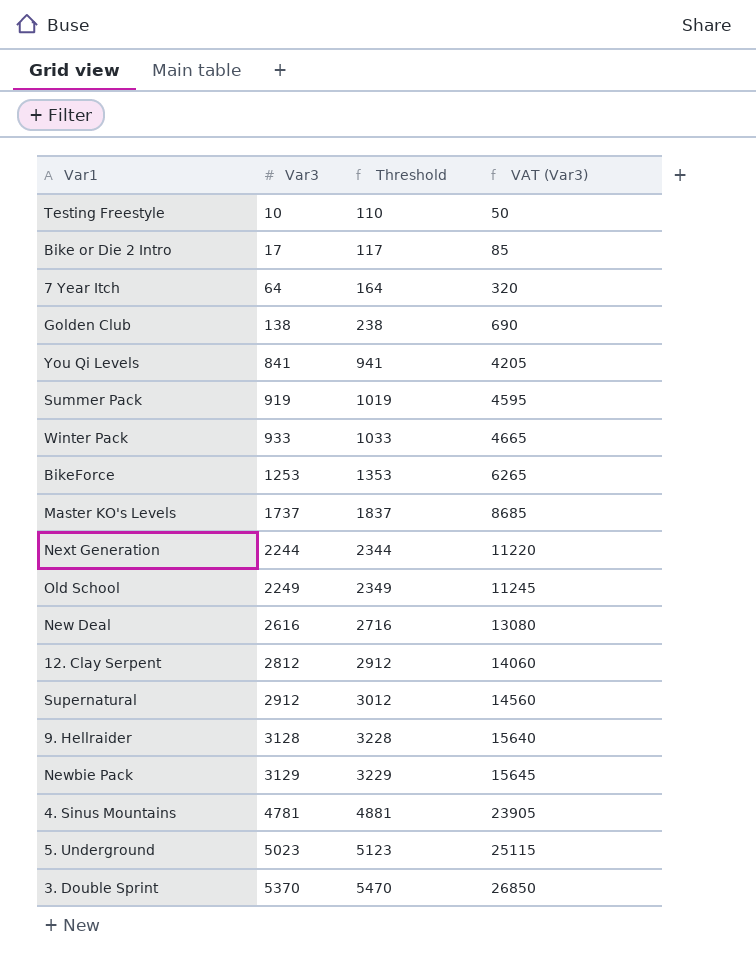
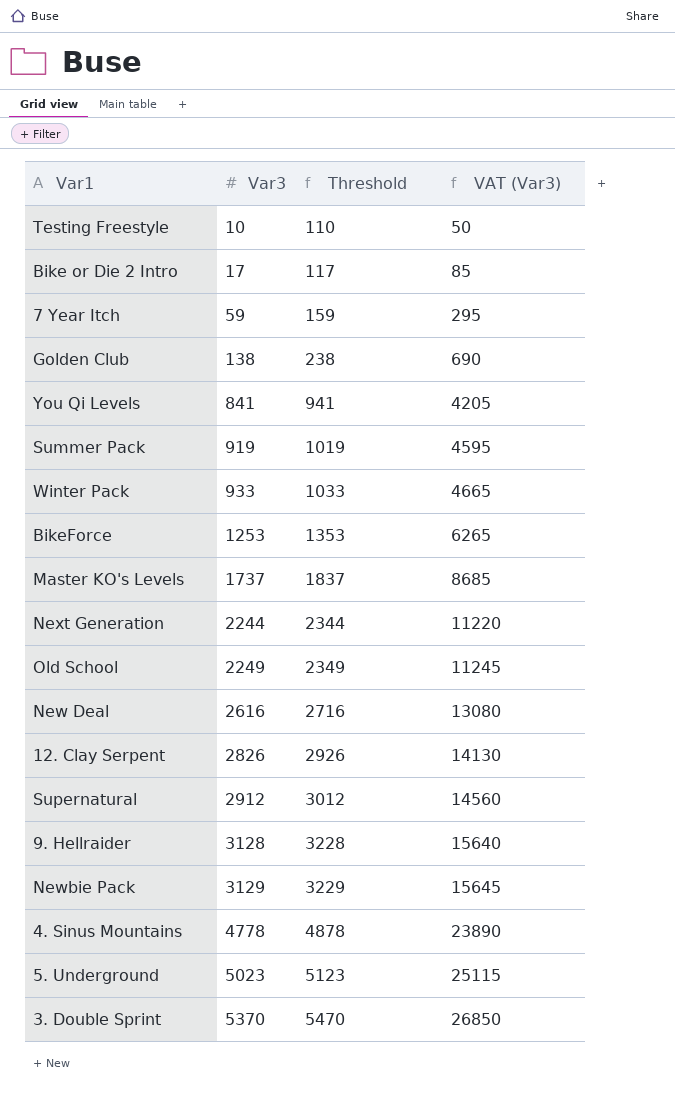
7 Year Itch | Var3: 64 -> 59
7 Year Itch | Threshold: 164 -> 159
7 Year Itch | VAT (Var3): 320 -> 295
12. Clay Serpent | Var3: 2812 -> 2826
12. Clay Serpent | Threshold: 2912 -> 2926
12. Clay Serpent | VAT (Var3): 14060 -> 14130
4. Sinus Mountains | Var3: 4781 -> 4778
4. Sinus Mountains | Threshold: 4881 -> 4878
4. Sinus Mountains | VAT (Var3): 23905 -> 23890

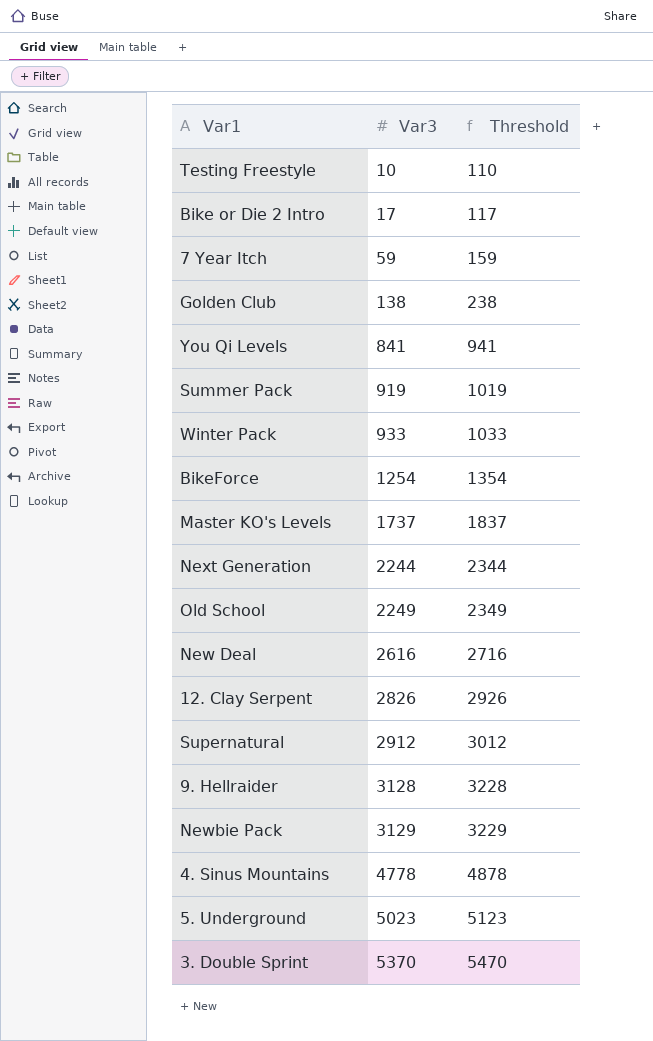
column VAT (Var3) | formula: [Var3] * 5 -> none
BikeForce | Var3: 1253 -> 1254
BikeForce | Threshold: 1353 -> 1354

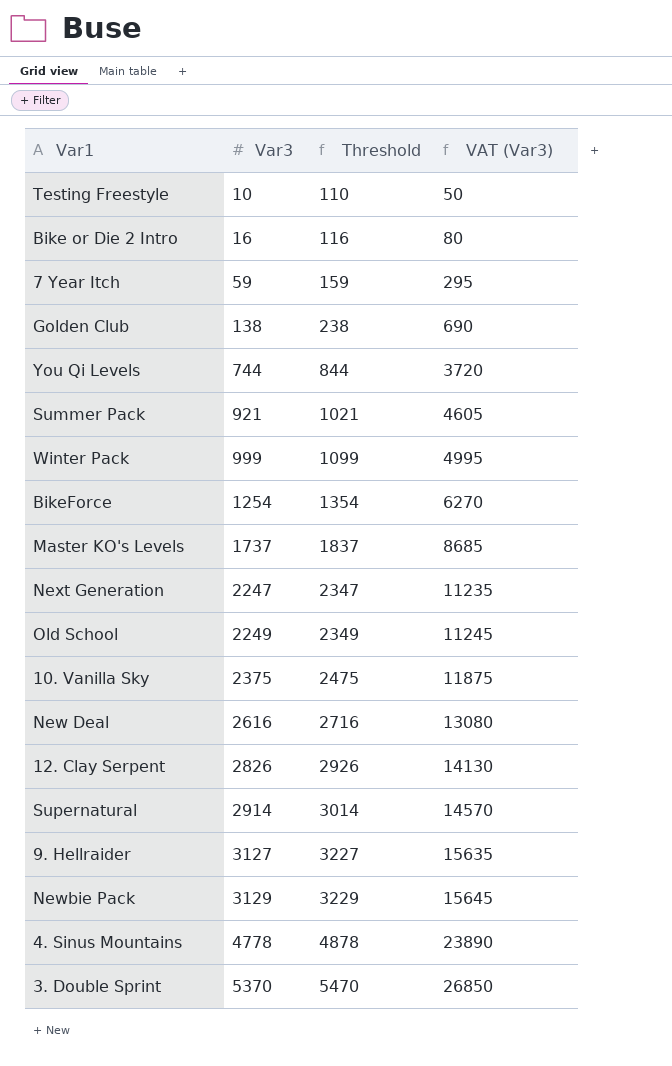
column VAT (Var3) | formula: none -> [Var3] * 5
row 5. Underground: 5023 | 5123 -> none
Bike or Die 2 Intro | Var3: 17 -> 16
Bike or Die 2 Intro | Threshold: 117 -> 116
You Qi Levels | Var3: 841 -> 744
You Qi Levels | Threshold: 941 -> 844
Summer Pack | Var3: 919 -> 921
Summer Pack | Threshold: 1019 -> 1021
Winter Pack | Var3: 933 -> 999
Winter Pack | Threshold: 1033 -> 1099
Next Generation | Var3: 2244 -> 2247
Next Generation | Threshold: 2344 -> 2347
row 10. Vanilla Sky: none -> 2375 | 2475 | 11875
Supernatural | Var3: 2912 -> 2914
Supernatural | Threshold: 3012 -> 3014
9. Hellraider | Var3: 3128 -> 3127
9. Hellraider | Threshold: 3228 -> 3227

